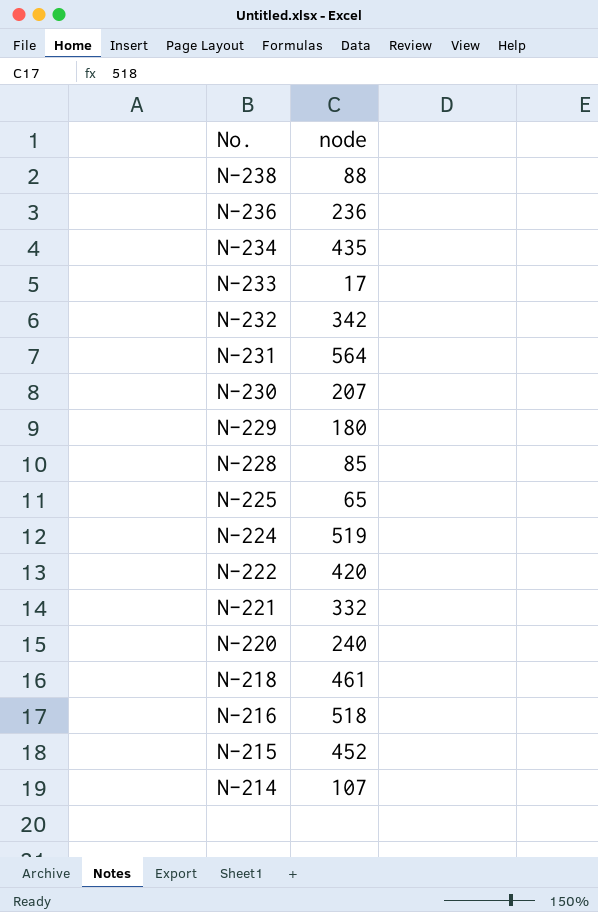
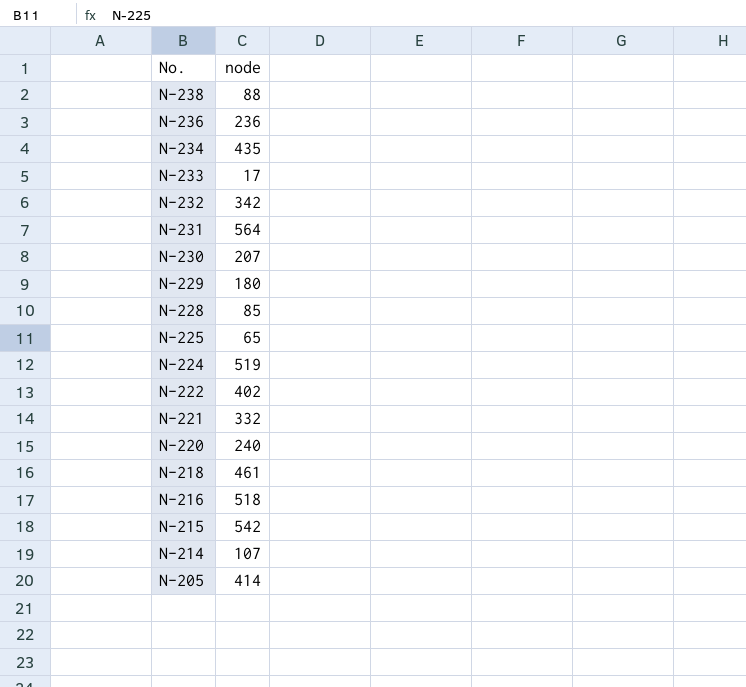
N-222 | node: 420 -> 402
N-215 | node: 452 -> 542
row N-205: none -> 414

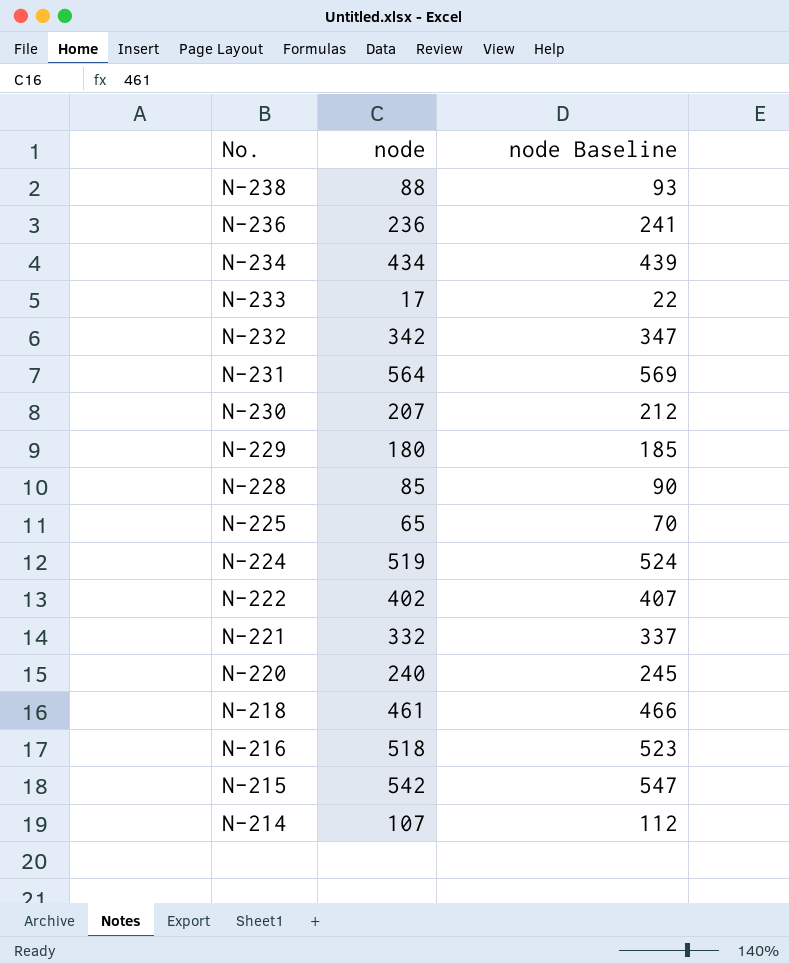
column node Baseline | formula: none -> [node] + 5
row N-205: 414 -> none
N-234 | node: 435 -> 434

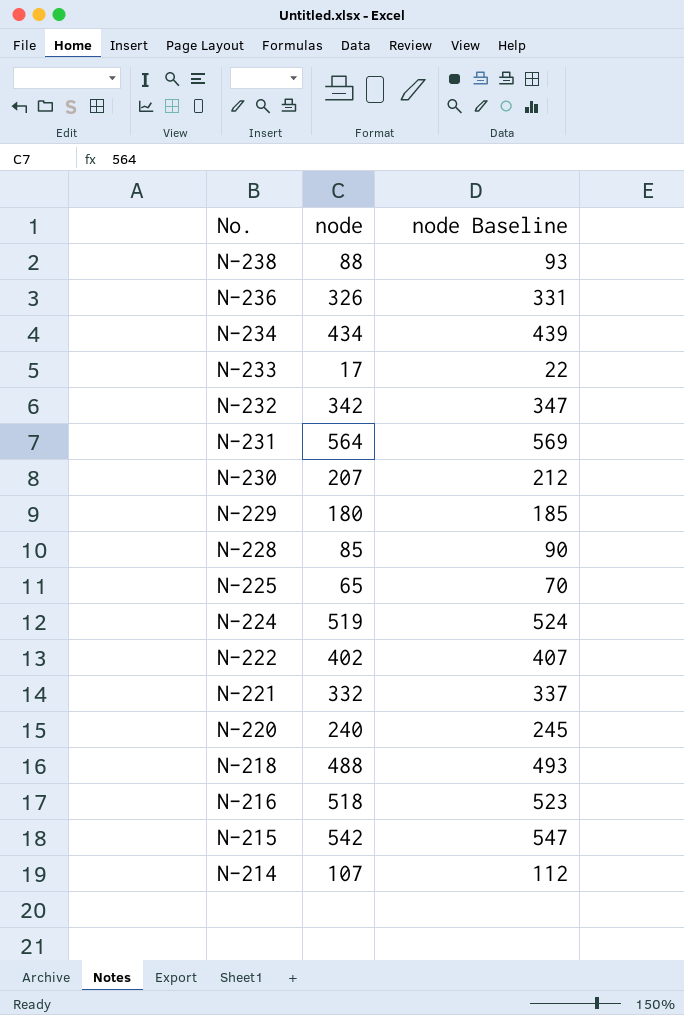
N-236 | node: 236 -> 326
N-236 | node Baseline: 241 -> 331
N-218 | node: 461 -> 488
N-218 | node Baseline: 466 -> 493

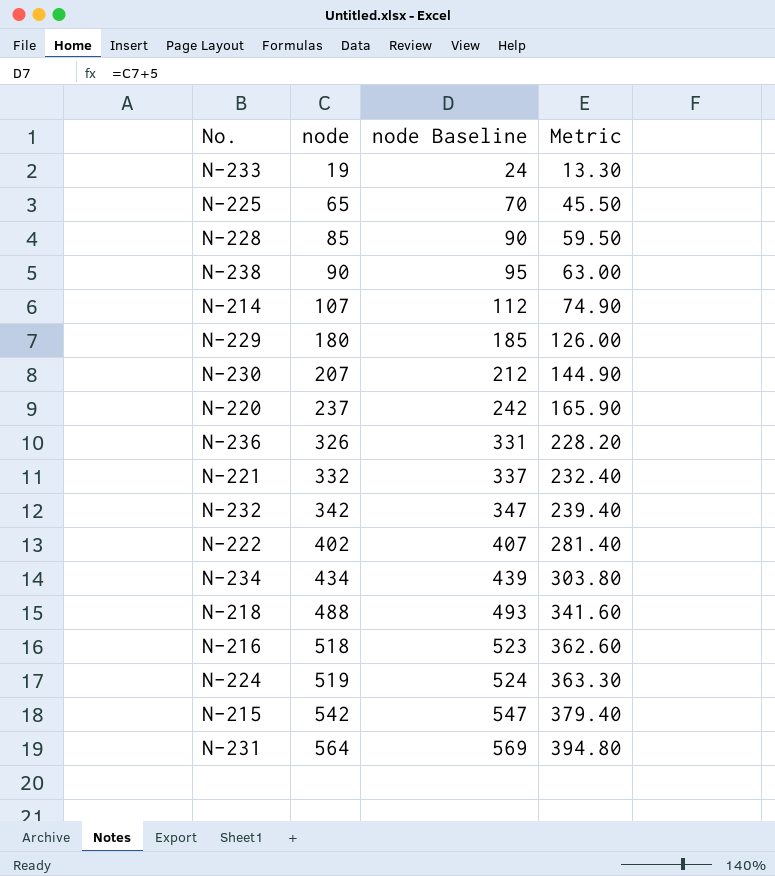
row order: No. descending -> node ascending
column Metric | formula: none -> [node] * 0.7
N-233 | node: 17 -> 19
N-233 | node Baseline: 22 -> 24
N-238 | node: 88 -> 90
N-238 | node Baseline: 93 -> 95
N-220 | node: 240 -> 237
N-220 | node Baseline: 245 -> 242

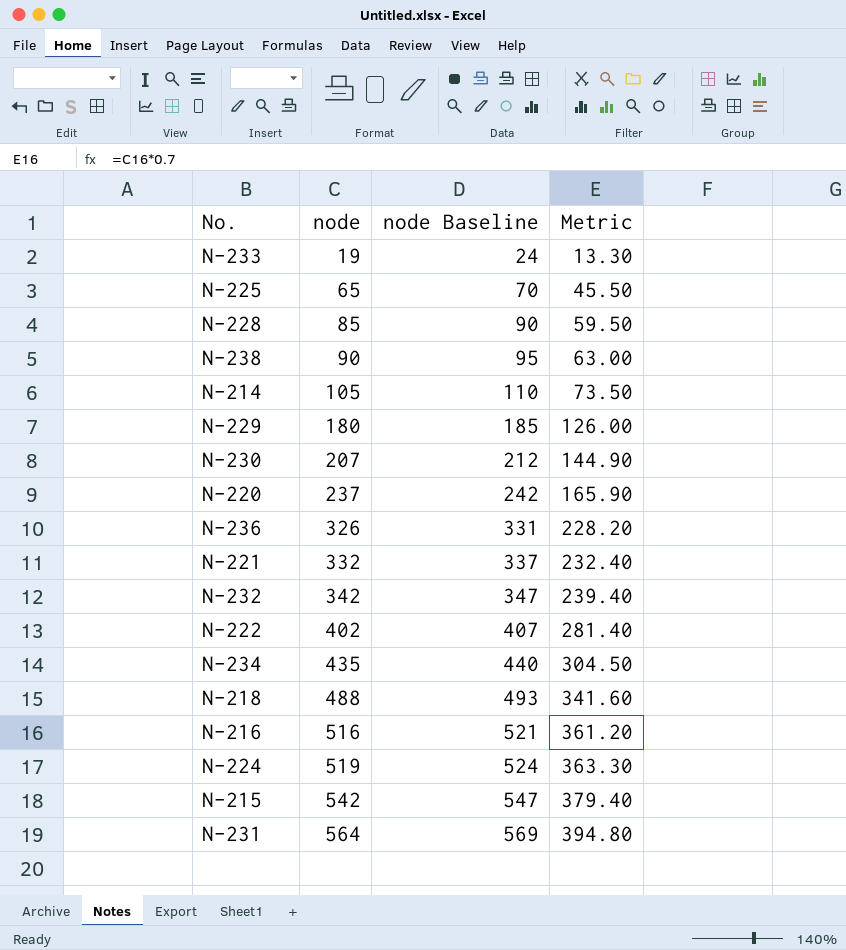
N-214 | node: 107 -> 105
N-214 | node Baseline: 112 -> 110
N-214 | Metric: 74.90 -> 73.50
N-234 | node: 434 -> 435
N-234 | node Baseline: 439 -> 440
N-234 | Metric: 303.80 -> 304.50
N-216 | node: 518 -> 516
N-216 | node Baseline: 523 -> 521
N-216 | Metric: 362.60 -> 361.20

